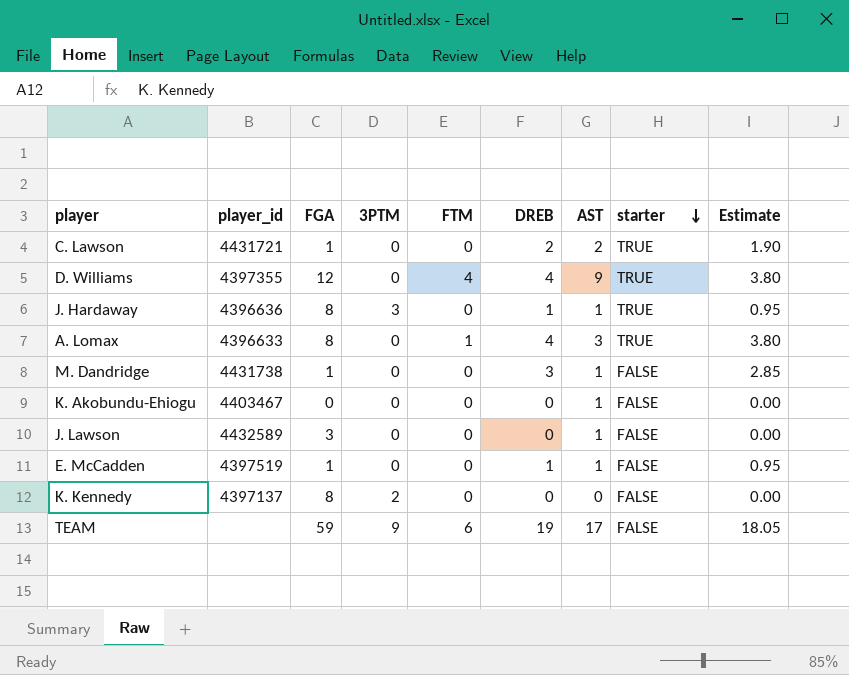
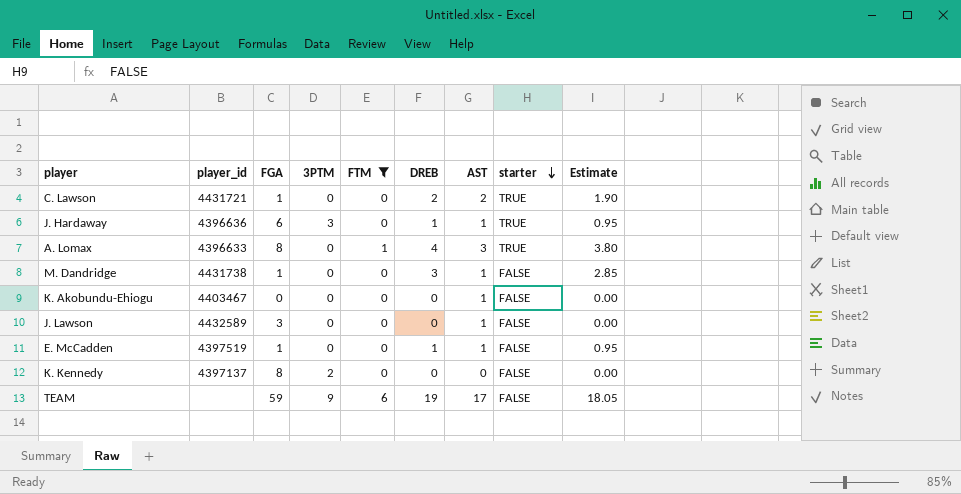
filter: none -> FTM != 4
J. Hardaway | FGA: 8 -> 6

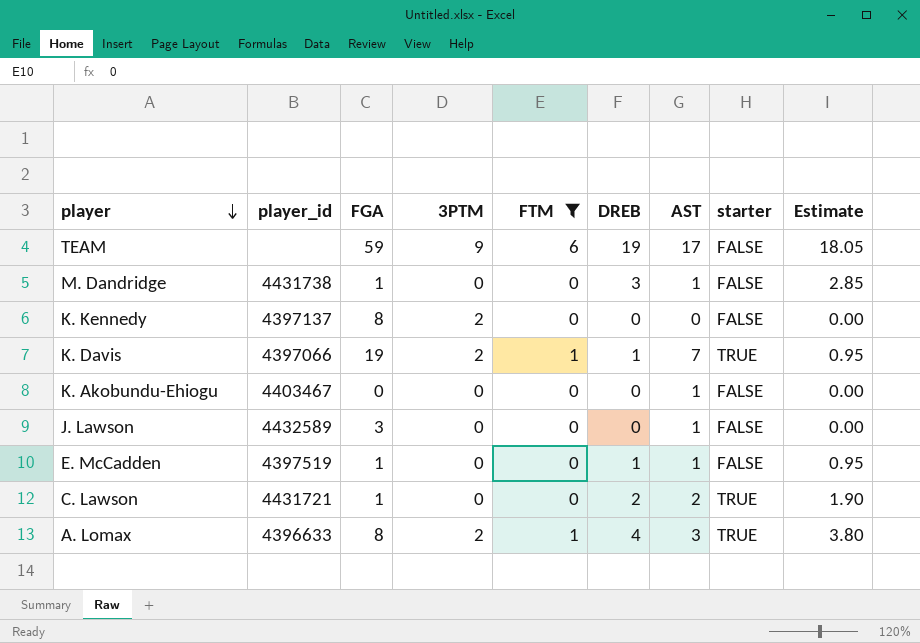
row order: starter descending -> player descending
row J. Hardaway: 4396636 | 6 | 3 | 0 | 1 | 1 | TRUE | 0.95 -> none
row K. Davis: none -> 4397066 | 19 | 2 | 1 | 1 | 7 | TRUE | 0.95
A. Lomax | 3PTM: 0 -> 2

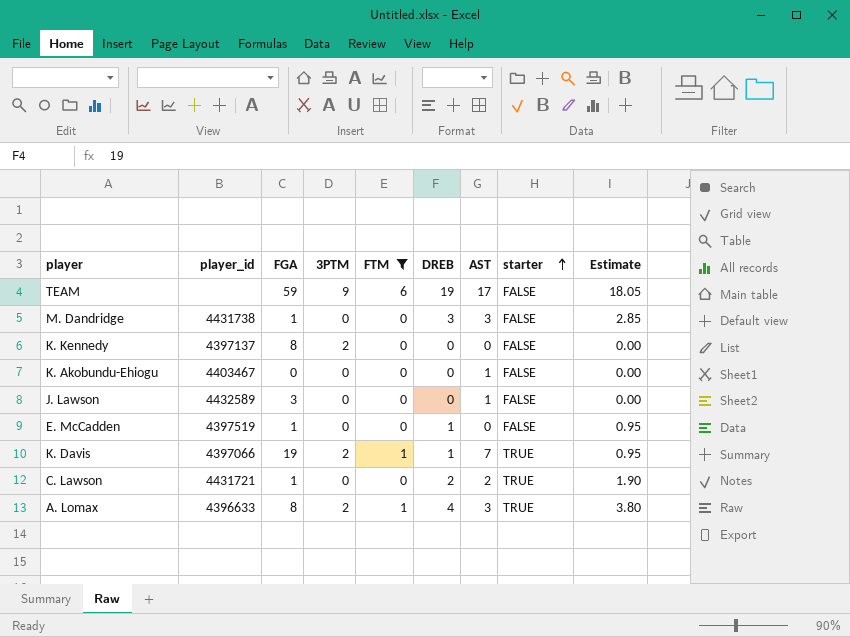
row order: player descending -> starter ascending
M. Dandridge | AST: 1 -> 3
E. McCadden | AST: 1 -> 0

